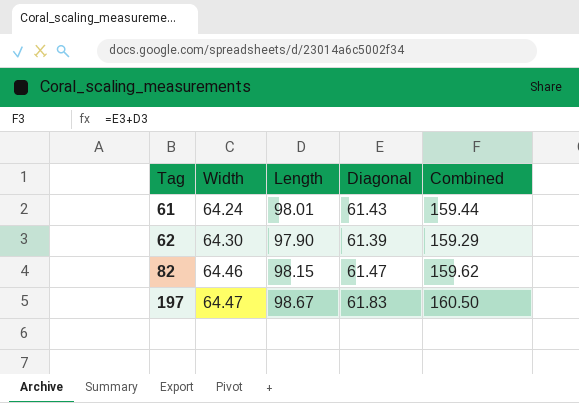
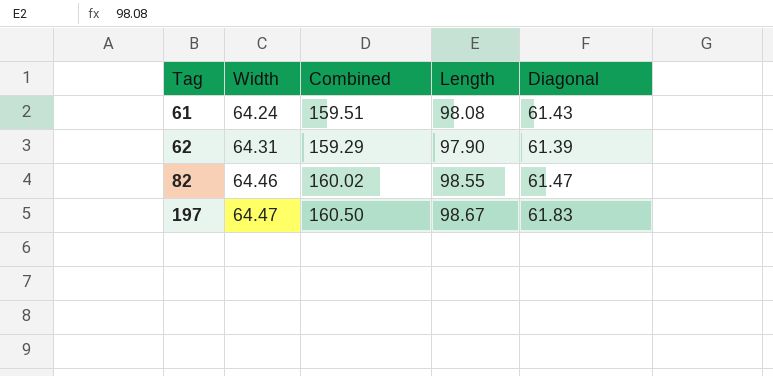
column Combined | position: 5 -> 3
61 | Combined: 159.44 -> 159.51
61 | Length: 98.01 -> 98.08
62 | Width: 64.30 -> 64.31
82 | Combined: 159.62 -> 160.02
82 | Length: 98.15 -> 98.55

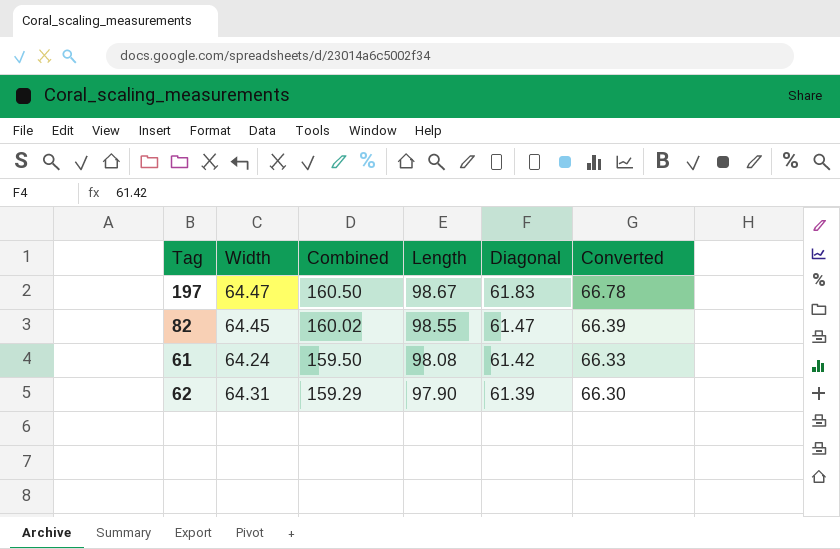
row order: Tag ascending -> Combined descending
column Converted | formula: none -> [Diagonal] * 1.08
82 | Width: 64.46 -> 64.45
61 | Combined: 159.51 -> 159.50
61 | Diagonal: 61.43 -> 61.42

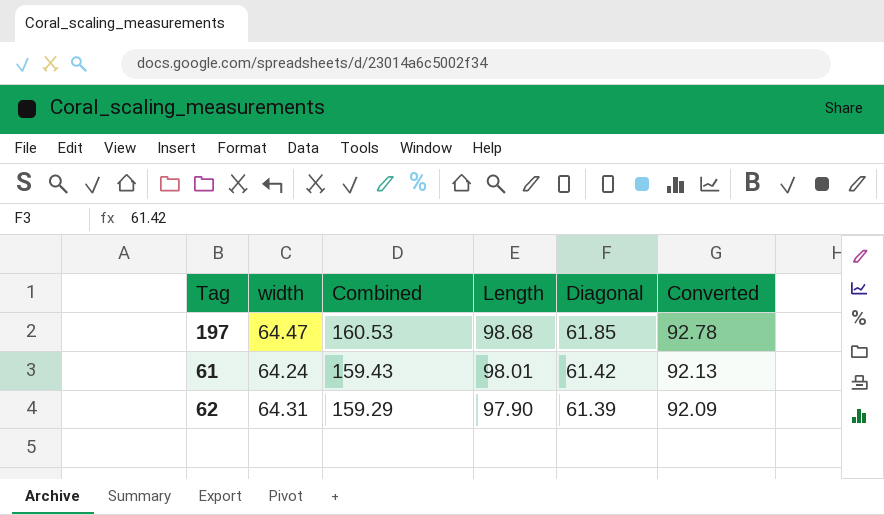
column name: Width -> width
column Converted | formula: [Diagonal] * 1.08 -> [Diagonal] * 1.5
row 82: 64.45 | 160.02 | 98.55 | 61.47 | 66.39 -> none
197 | Combined: 160.50 -> 160.53
197 | Length: 98.67 -> 98.68
197 | Diagonal: 61.83 -> 61.85
61 | Combined: 159.50 -> 159.43
61 | Length: 98.08 -> 98.01

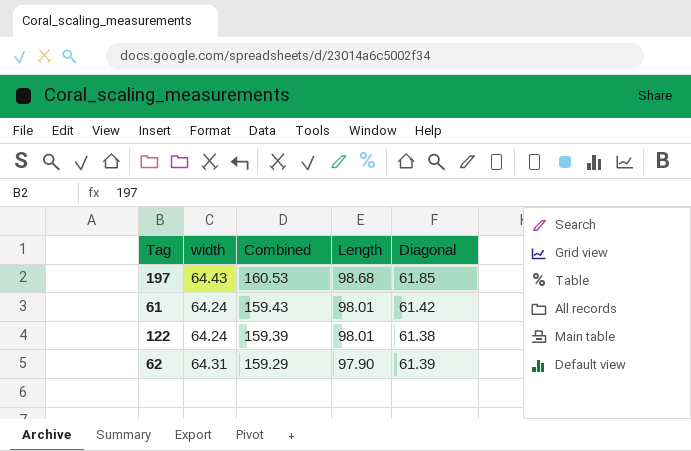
column Converted | formula: [Diagonal] * 1.5 -> none
197 | width: 64.47 -> 64.43
row 122: none -> 64.24 | 159.39 | 98.01 | 61.38

